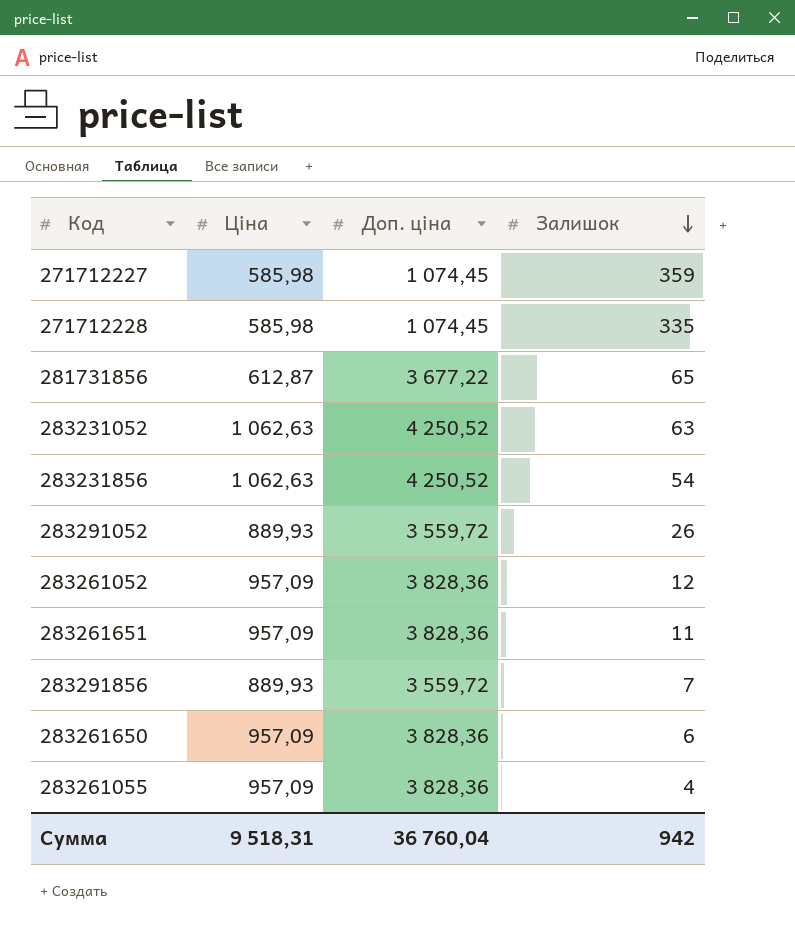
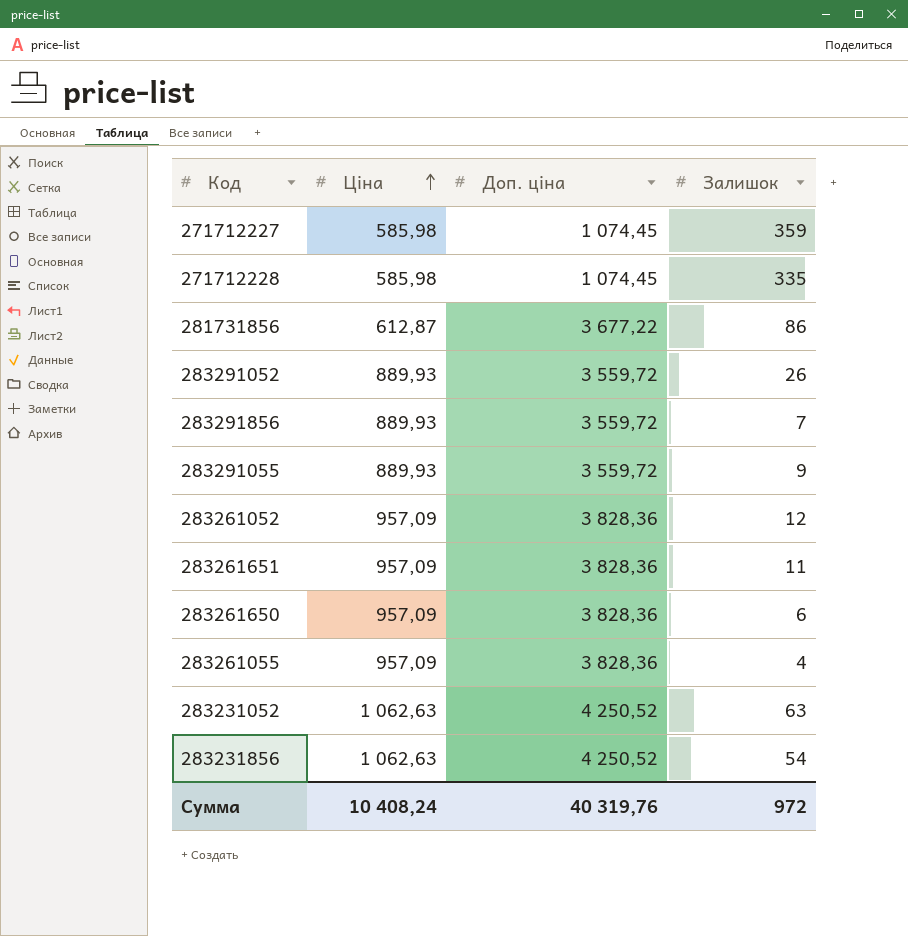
row order: Залишок descending -> Ціна ascending
281731856 | Залишок: 65 -> 86
row 283291055: none -> 889,93 | 3 559,72 | 9
Сумма | Ціна: 9 518,31 -> 10 408,24
Сумма | Доп. ціна: 36 760,04 -> 40 319,76
Сумма | Залишок: 942 -> 972

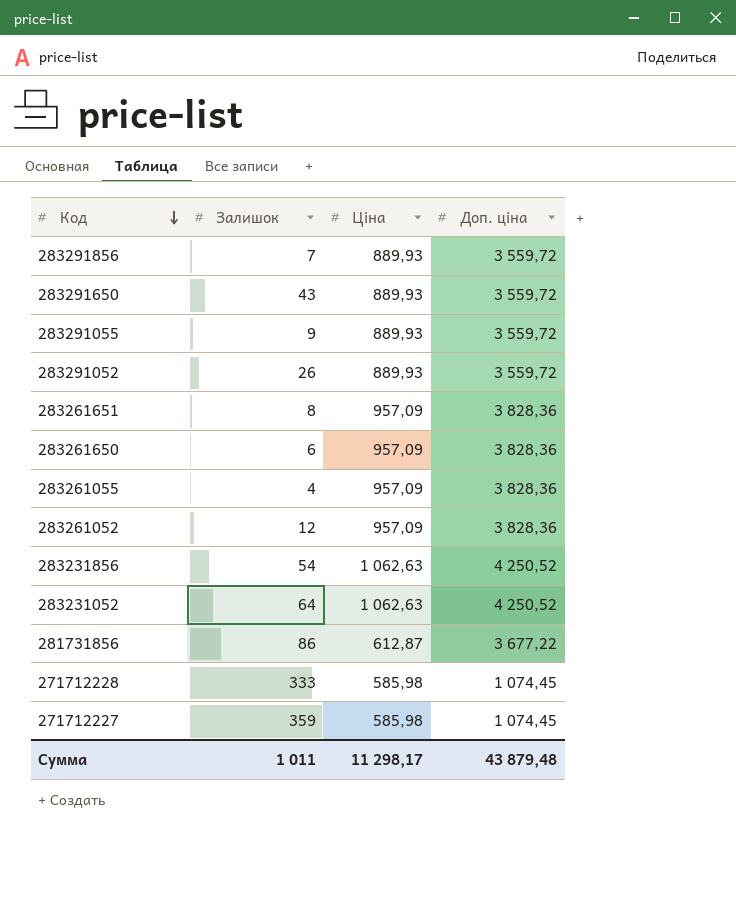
row order: Ціна ascending -> Код descending
column Залишок | position: 4 -> 2
row 283291650: none -> 43 | 889,93 | 3 559,72
283261651 | Залишок: 11 -> 8
283231052 | Залишок: 63 -> 64
271712228 | Залишок: 335 -> 333
Сумма | Залишок: 972 -> 1 011
Сумма | Ціна: 10 408,24 -> 11 298,17
Сумма | Доп. ціна: 40 319,76 -> 43 879,48

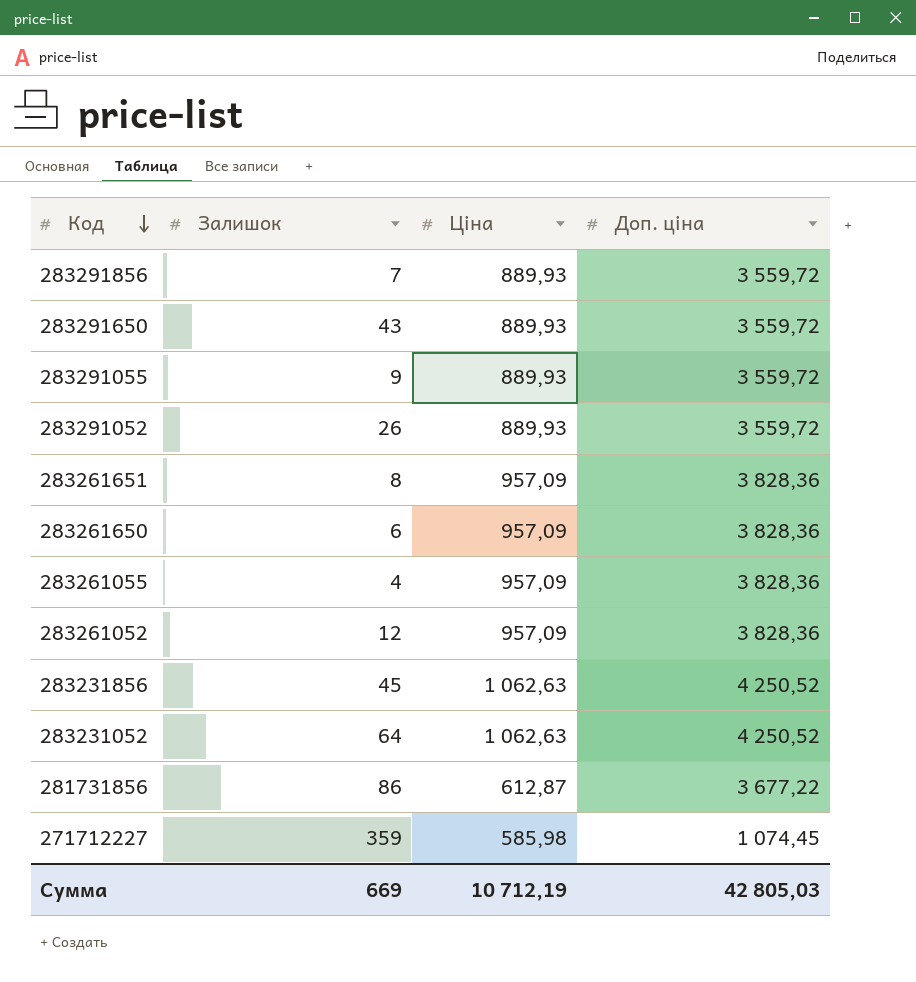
row 271712228: 333 | 585,98 | 1 074,45 -> none
283231856 | Залишок: 54 -> 45
Сумма | Залишок: 1 011 -> 669
Сумма | Ціна: 11 298,17 -> 10 712,19
Сумма | Доп. ціна: 43 879,48 -> 42 805,03

